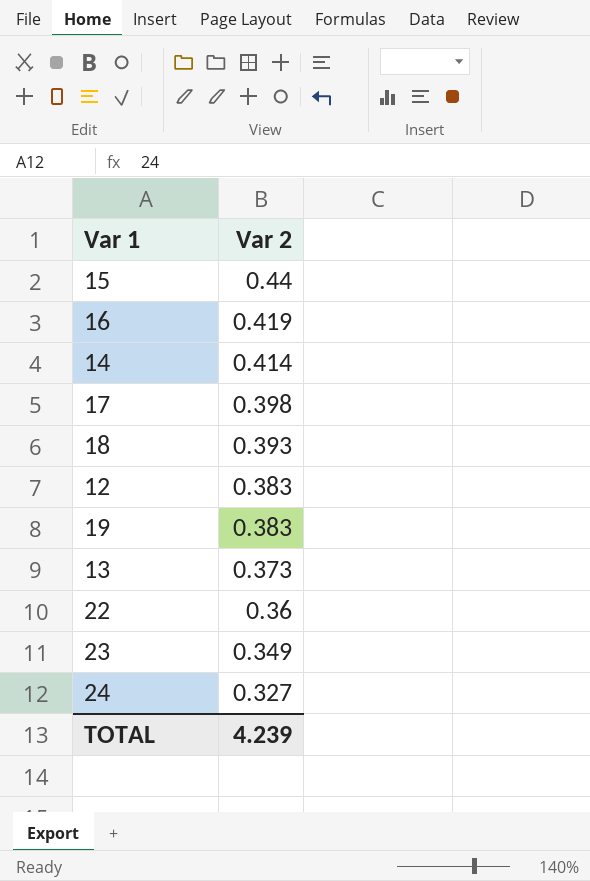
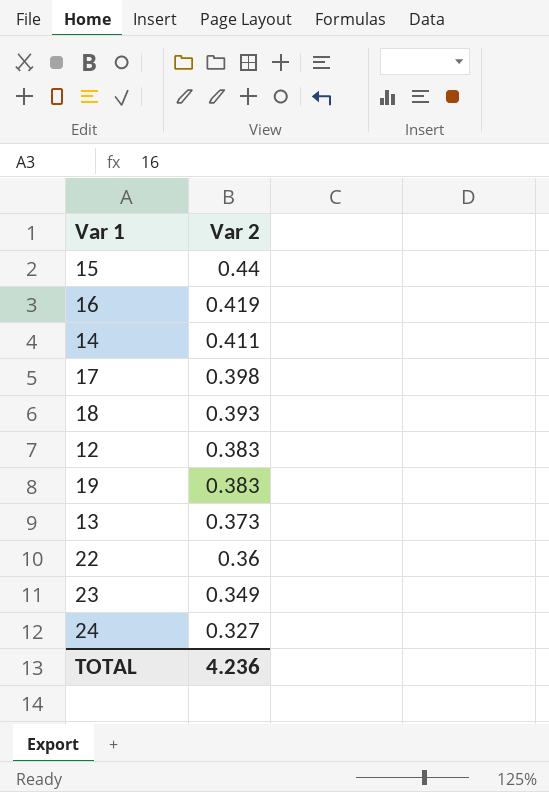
14 | Var 2: 0.414 -> 0.411
TOTAL | Var 2: 4.239 -> 4.236

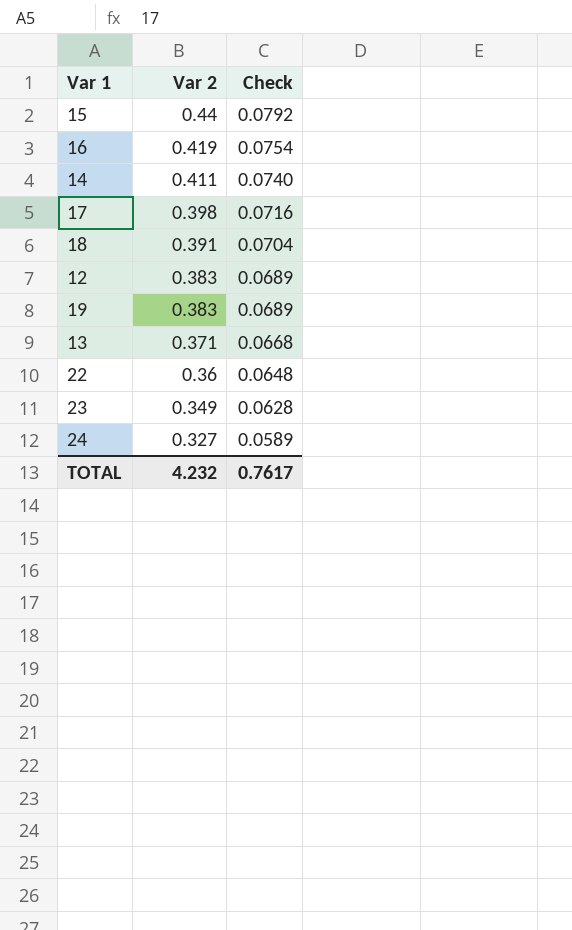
column Check | formula: none -> [Var 2] * 0.18
18 | Var 2: 0.393 -> 0.391
13 | Var 2: 0.373 -> 0.371
TOTAL | Var 2: 4.236 -> 4.232

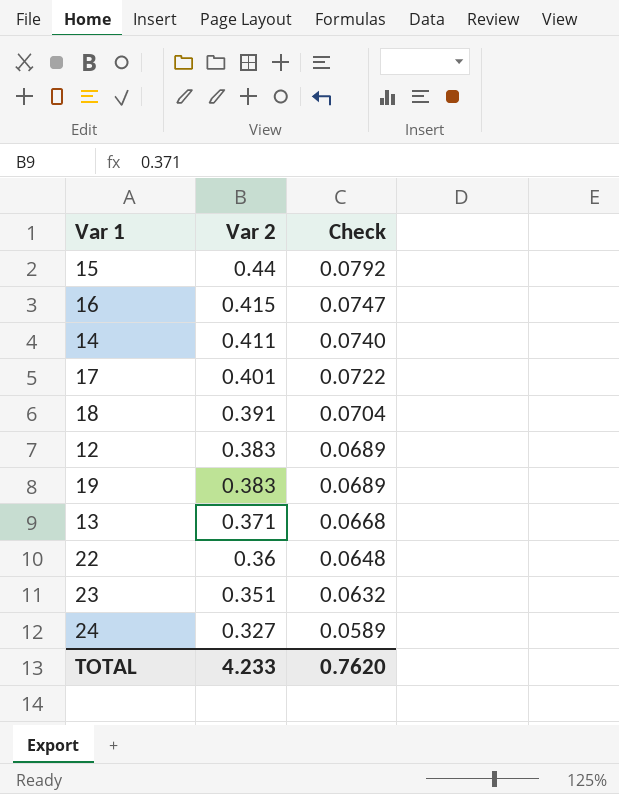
16 | Var 2: 0.419 -> 0.415
16 | Check: 0.0754 -> 0.0747
17 | Var 2: 0.398 -> 0.401
17 | Check: 0.0716 -> 0.0722
23 | Var 2: 0.349 -> 0.351
23 | Check: 0.0628 -> 0.0632
TOTAL | Var 2: 4.232 -> 4.233
TOTAL | Check: 0.7617 -> 0.7620

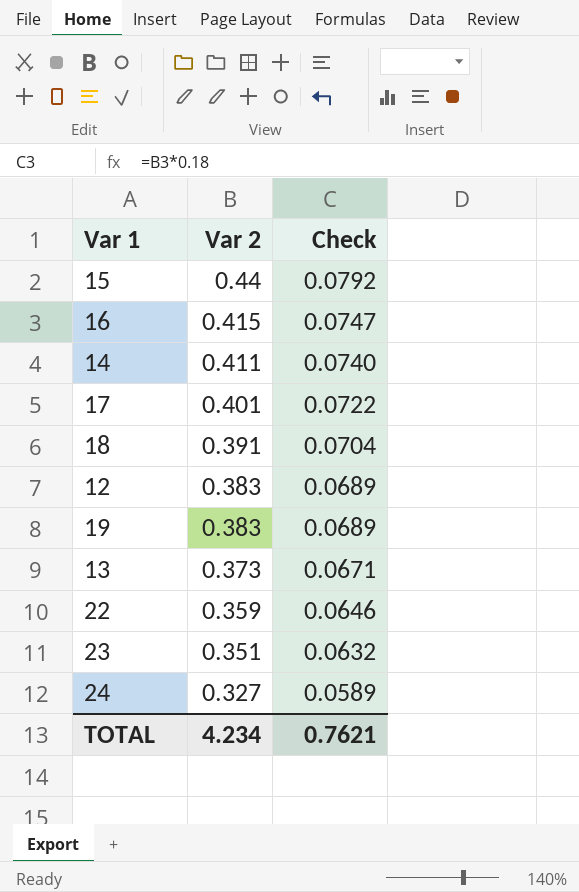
13 | Var 2: 0.371 -> 0.373
13 | Check: 0.0668 -> 0.0671
22 | Var 2: 0.36 -> 0.359
22 | Check: 0.0648 -> 0.0646
TOTAL | Var 2: 4.233 -> 4.234
TOTAL | Check: 0.7620 -> 0.7621

